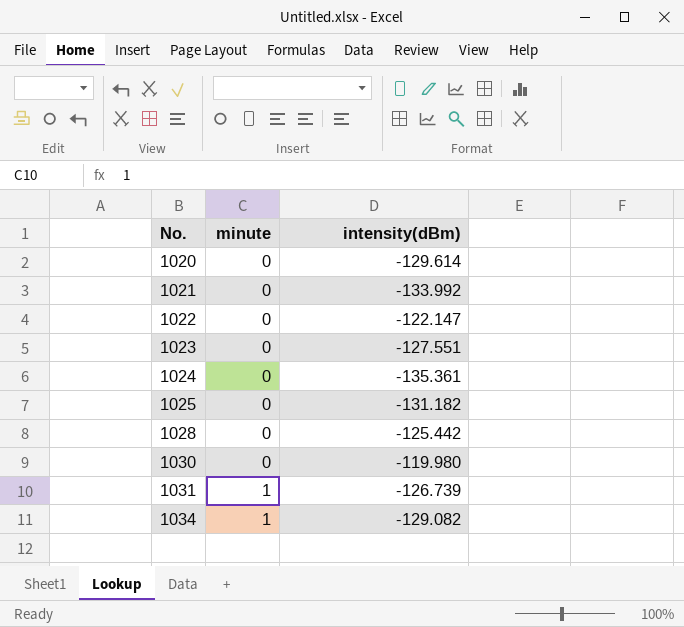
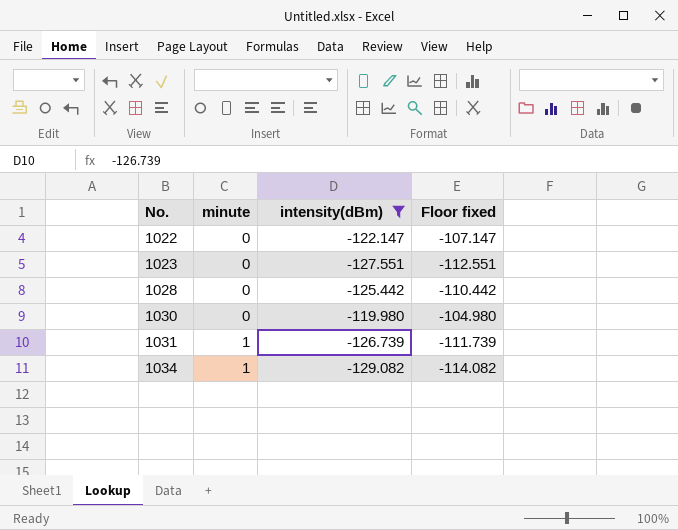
filter: none -> intensity(dBm) >= -129.082
column Floor fixed | formula: none -> [intensity(dBm)] + 15

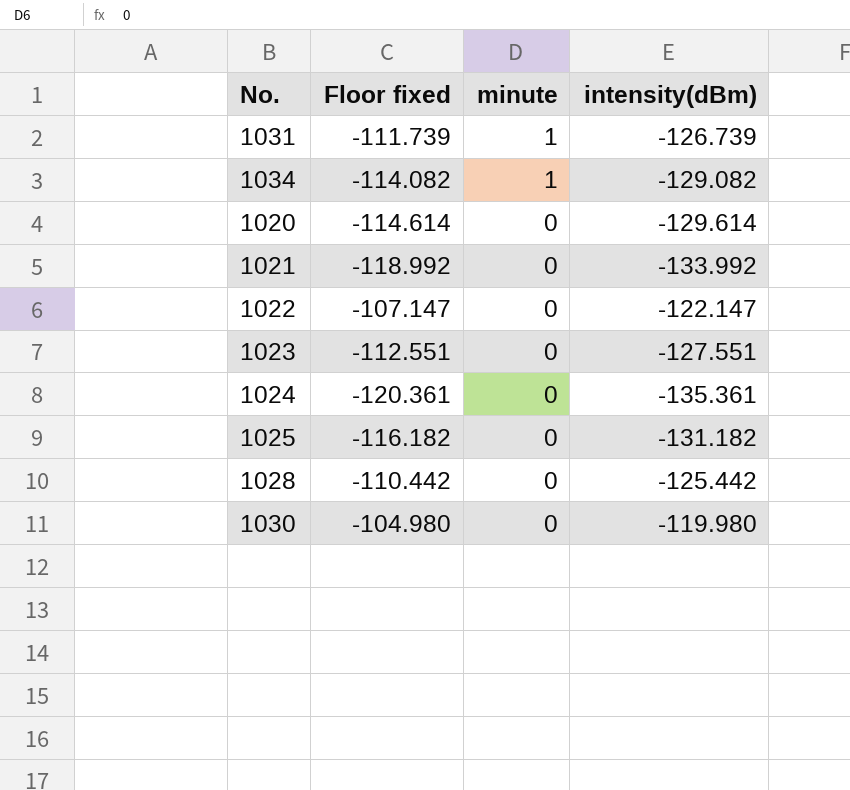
filter: intensity(dBm) >= -129.082 -> none
row order: No. ascending -> minute descending
column Floor fixed | position: 4 -> 2

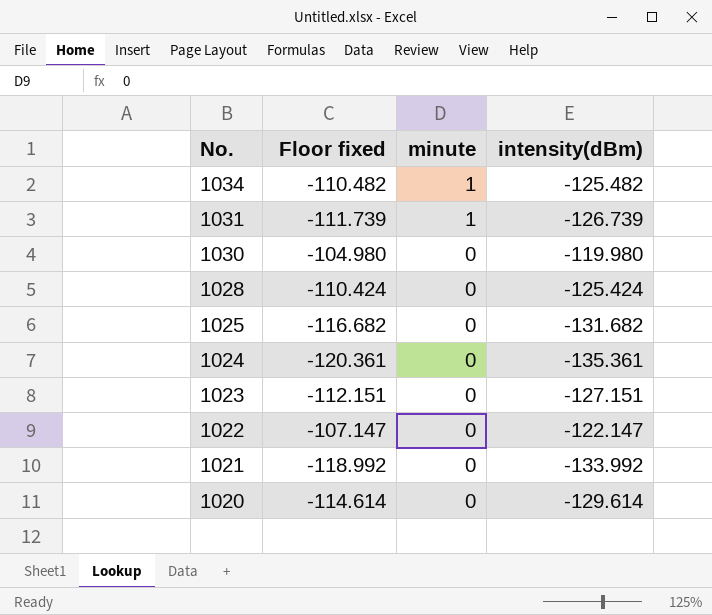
row order: minute descending -> No. descending
1034 | Floor fixed: -114.082 -> -110.482
1034 | intensity(dBm): -129.082 -> -125.482
1028 | Floor fixed: -110.442 -> -110.424
1028 | intensity(dBm): -125.442 -> -125.424
1025 | Floor fixed: -116.182 -> -116.682
1025 | intensity(dBm): -131.182 -> -131.682
1023 | Floor fixed: -112.551 -> -112.151
1023 | intensity(dBm): -127.551 -> -127.151

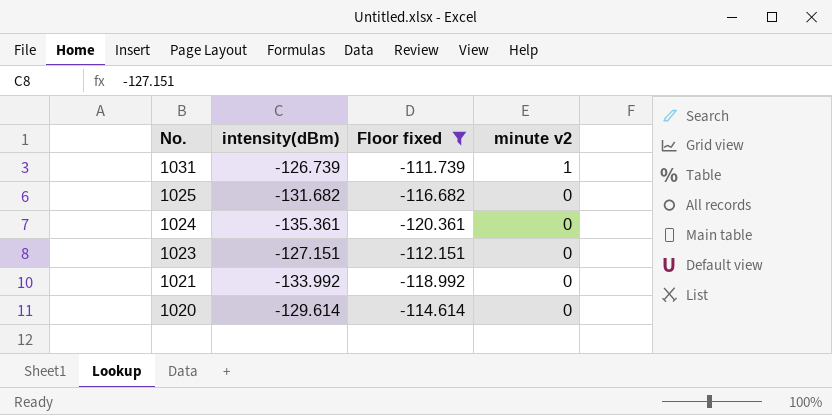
filter: none -> Floor fixed <= -111.739
column intensity(dBm) | position: 4 -> 2
column name: minute -> minute v2

